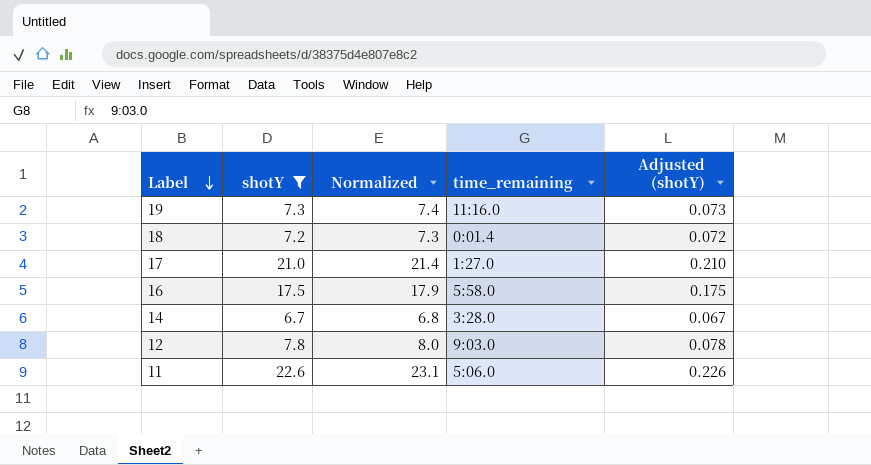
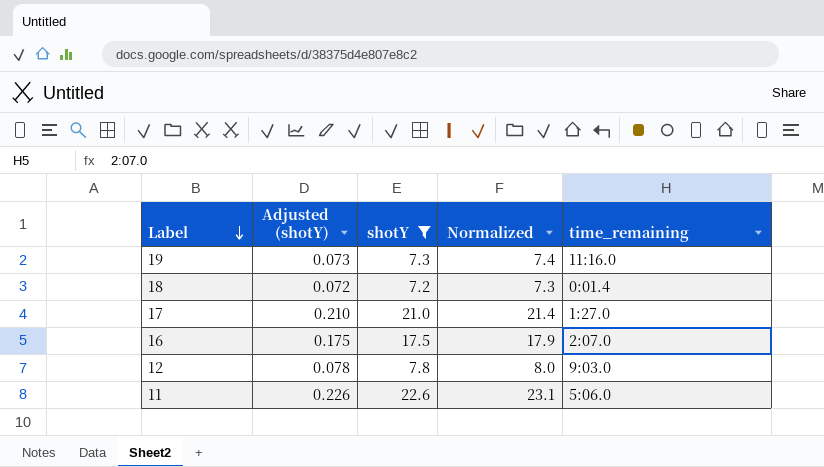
column Adjusted (shotY) | position: 5 -> 2
row 14: 6.7 | 6.8 | 3:28.0 | 0.067 -> none
16 | time_remaining: 5:58.0 -> 2:07.0

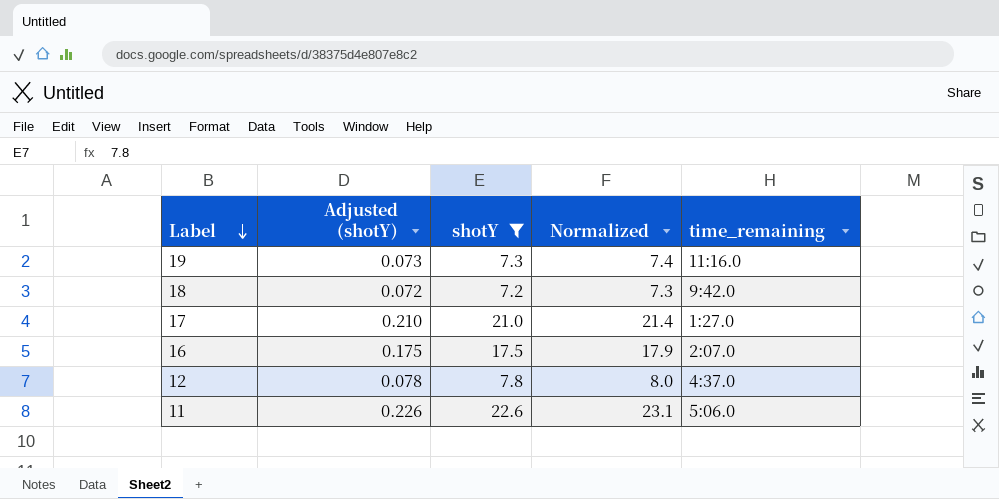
18 | time_remaining: 0:01.4 -> 9:42.0
12 | time_remaining: 9:03.0 -> 4:37.0

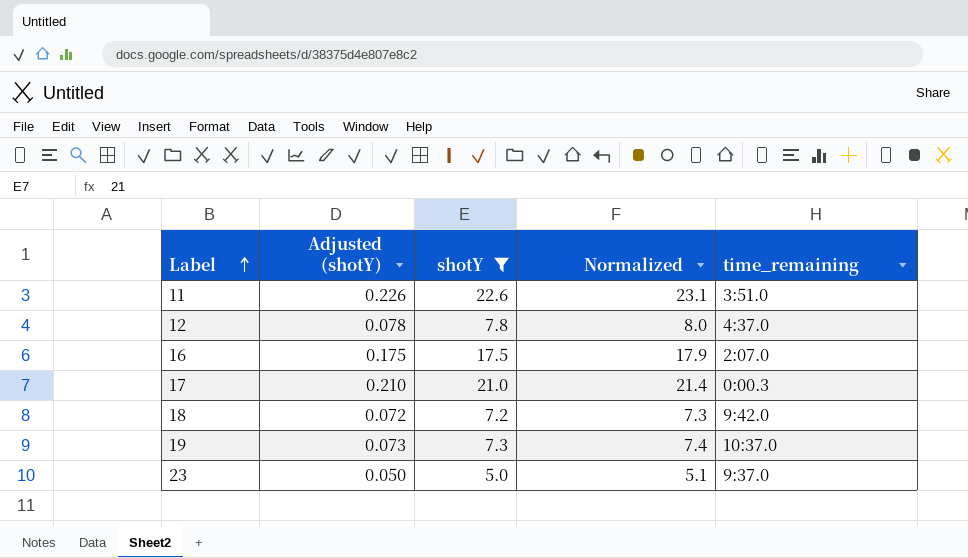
row order: Label descending -> Label ascending
11 | time_remaining: 5:06.0 -> 3:51.0
17 | time_remaining: 1:27.0 -> 0:00.3
19 | time_remaining: 11:16.0 -> 10:37.0
row 23: none -> 0.050 | 5.0 | 5.1 | 9:37.0

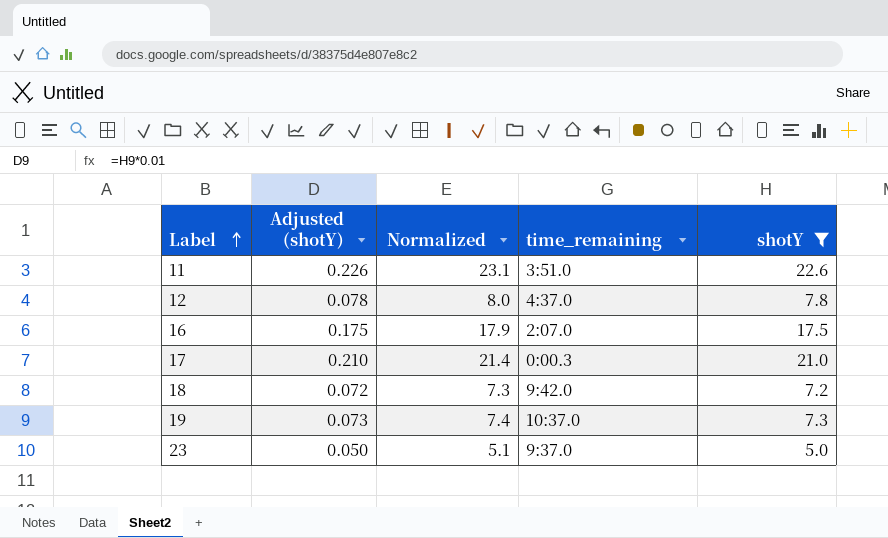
column shotY | position: 3 -> 5

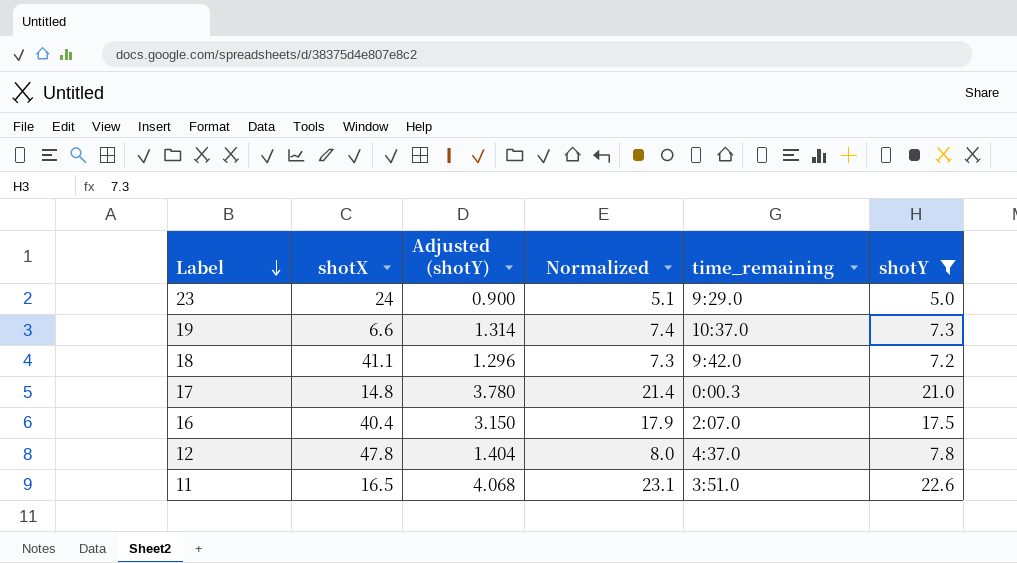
row order: Label ascending -> Label descending
column shotX | position: none -> 2
column Adjusted (shotY) | formula: [shotY] * 0.01 -> [shotY] * 0.18
23 | time_remaining: 9:37.0 -> 9:29.0

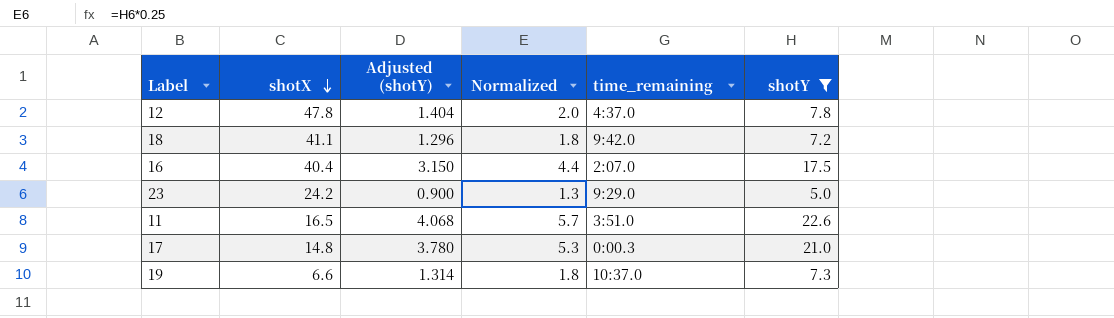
row order: Label descending -> shotX descending
column Normalized | formula: [shotY] * 1.02 -> [shotY] * 0.25
23 | shotX: 24 -> 24.2

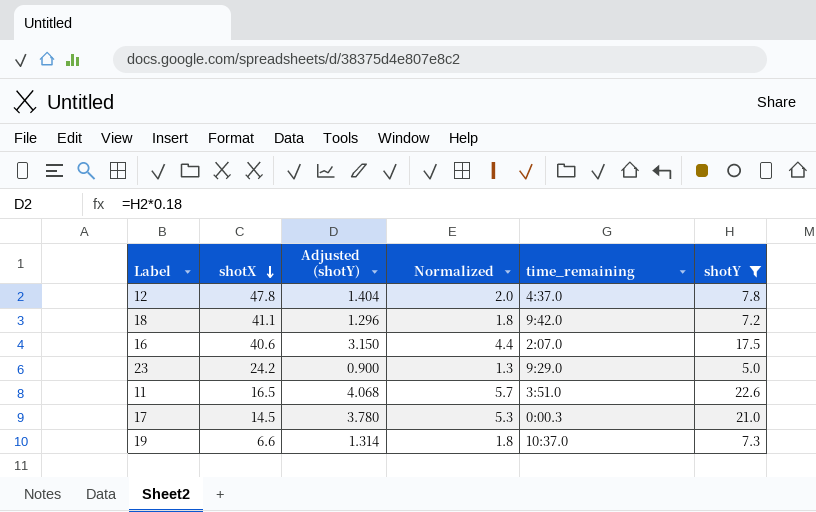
16 | shotX: 40.4 -> 40.6
17 | shotX: 14.8 -> 14.5

